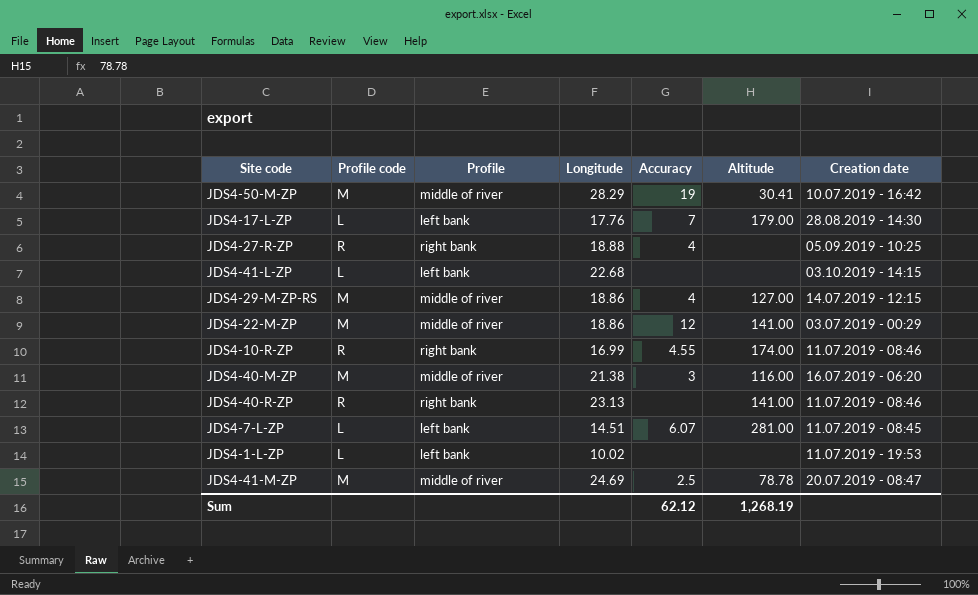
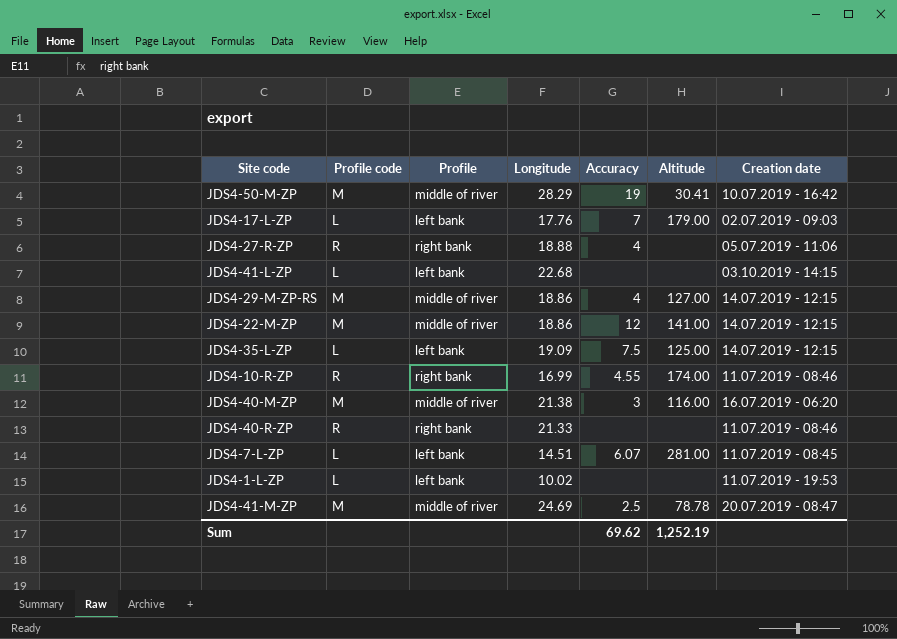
JDS4-17-L-ZP | Creation date: 28.08.2019 - 14:30 -> 02.07.2019 - 09:03
JDS4-27-R-ZP | Creation date: 05.09.2019 - 10:25 -> 05.07.2019 - 11:06
JDS4-22-M-ZP | Creation date: 03.07.2019 - 00:29 -> 14.07.2019 - 12:15
row JDS4-35-L-ZP: none -> L | left bank | 19.09 | 7.5 | 125.00 | 14.07.2019 - 12:15
JDS4-40-R-ZP | Longitude: 23.13 -> 21.33
JDS4-40-R-ZP | Altitude: 141.00 -> none
Sum | Accuracy: 62.12 -> 69.62
Sum | Altitude: 1,268.19 -> 1,252.19

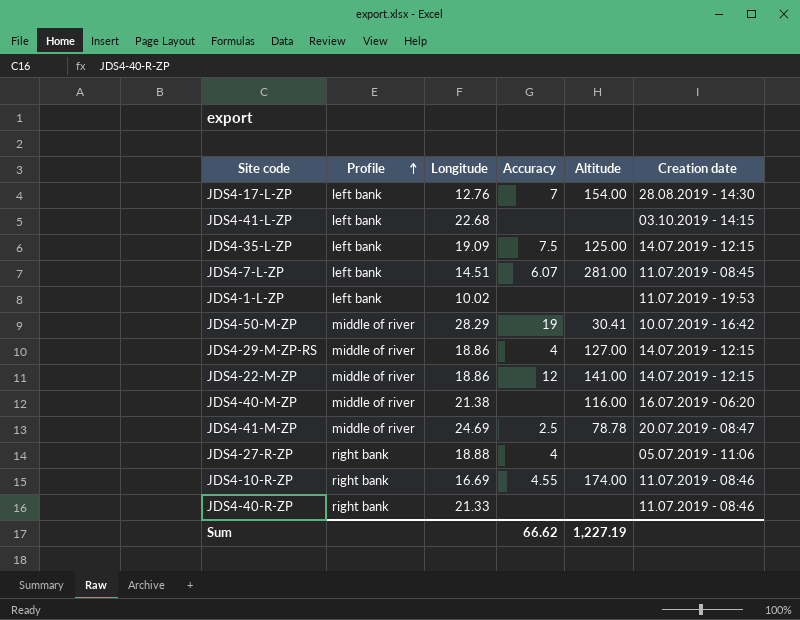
row order: none -> Profile ascending
column Profile code | position: 2 -> none
JDS4-17-L-ZP | Longitude: 17.76 -> 12.76
JDS4-17-L-ZP | Altitude: 179.00 -> 154.00
JDS4-17-L-ZP | Creation date: 02.07.2019 - 09:03 -> 28.08.2019 - 14:30
JDS4-40-M-ZP | Accuracy: 3 -> none
JDS4-10-R-ZP | Longitude: 16.99 -> 16.69
Sum | Accuracy: 69.62 -> 66.62
Sum | Altitude: 1,252.19 -> 1,227.19

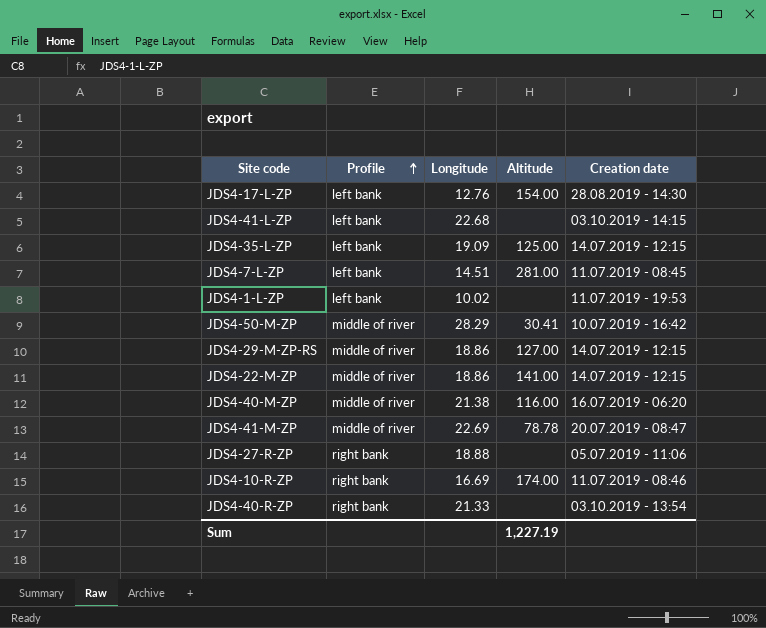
column Accuracy | position: 4 -> none
JDS4-41-M-ZP | Longitude: 24.69 -> 22.69
JDS4-40-R-ZP | Creation date: 11.07.2019 - 08:46 -> 03.10.2019 - 13:54

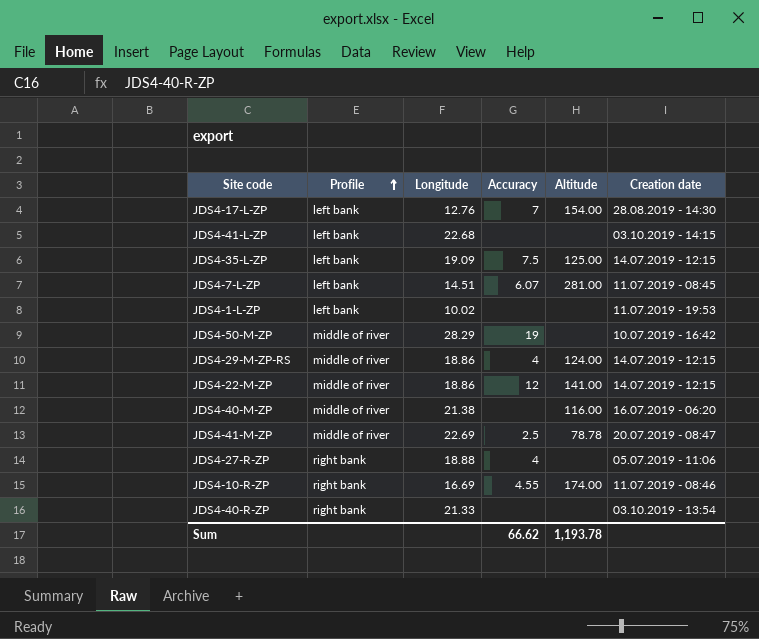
column Accuracy | position: none -> 4
JDS4-50-M-ZP | Altitude: 30.41 -> none
JDS4-29-M-ZP-RS | Altitude: 127.00 -> 124.00
Sum | Altitude: 1,227.19 -> 1,193.78

